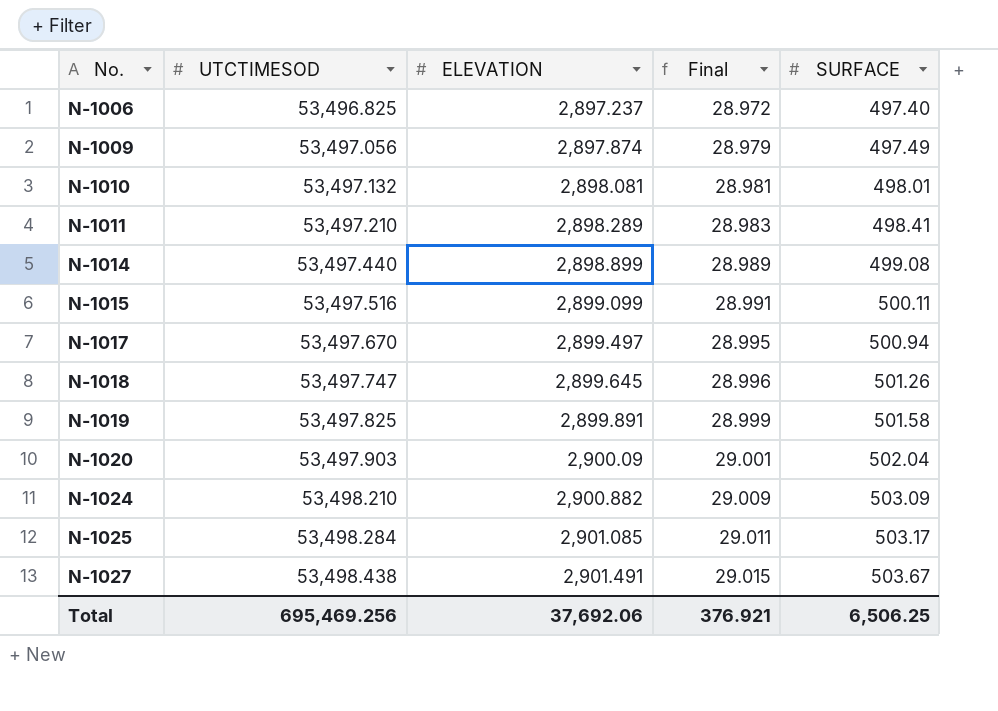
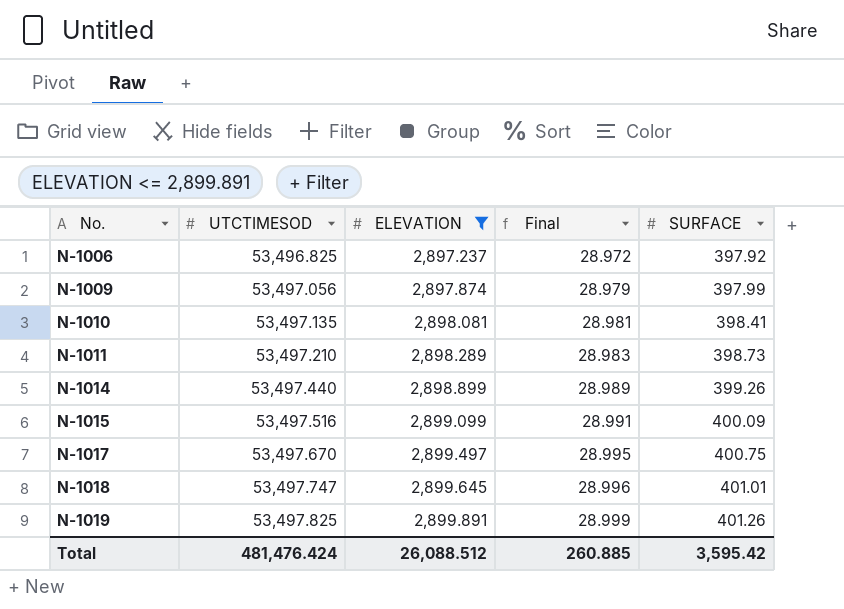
filter: none -> ELEVATION <= 2,899.891
N-1006 | SURFACE: 497.40 -> 397.92
N-1009 | SURFACE: 497.49 -> 397.99
N-1010 | UTCTIMESOD: 53,497.132 -> 53,497.135
N-1010 | SURFACE: 498.01 -> 398.41
N-1011 | SURFACE: 498.41 -> 398.73
N-1014 | SURFACE: 499.08 -> 399.26
N-1015 | SURFACE: 500.11 -> 400.09
N-1017 | SURFACE: 500.94 -> 400.75
N-1018 | SURFACE: 501.26 -> 401.01
N-1019 | SURFACE: 501.58 -> 401.26
Total | UTCTIMESOD: 695,469.256 -> 481,476.424
Total | ELEVATION: 37,692.06 -> 26,088.512
Total | Final: 376.921 -> 260.885
Total | SURFACE: 6,506.25 -> 3,595.42

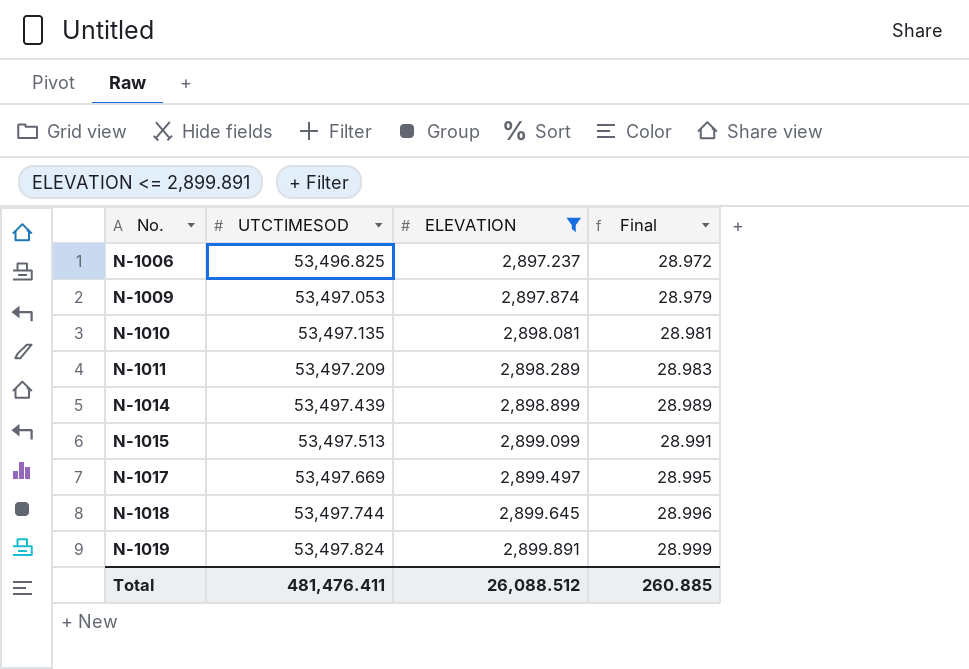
column SURFACE | position: 5 -> none
N-1009 | UTCTIMESOD: 53,497.056 -> 53,497.053
N-1011 | UTCTIMESOD: 53,497.210 -> 53,497.209
N-1014 | UTCTIMESOD: 53,497.440 -> 53,497.439
N-1015 | UTCTIMESOD: 53,497.516 -> 53,497.513
N-1017 | UTCTIMESOD: 53,497.670 -> 53,497.669
N-1018 | UTCTIMESOD: 53,497.747 -> 53,497.744
N-1019 | UTCTIMESOD: 53,497.825 -> 53,497.824
Total | UTCTIMESOD: 481,476.424 -> 481,476.411

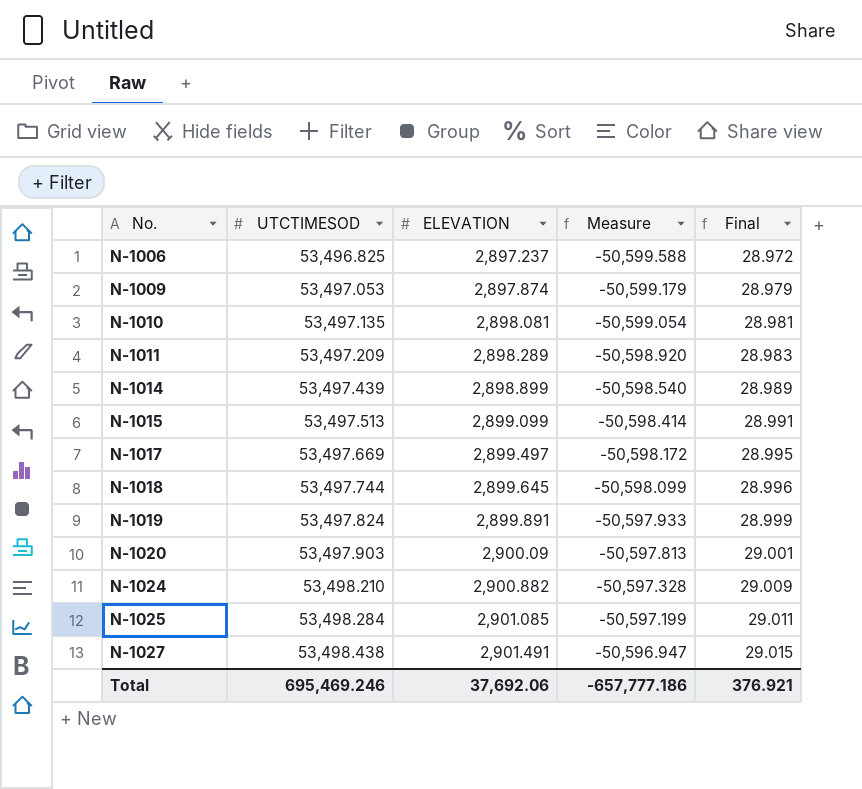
filter: ELEVATION <= 2,899.891 -> none
column Measure | formula: none -> [ELEVATION] - [UTCTIMESOD]
Total | UTCTIMESOD: 481,476.411 -> 695,469.246
Total | ELEVATION: 26,088.512 -> 37,692.06
Total | Final: 260.885 -> 376.921

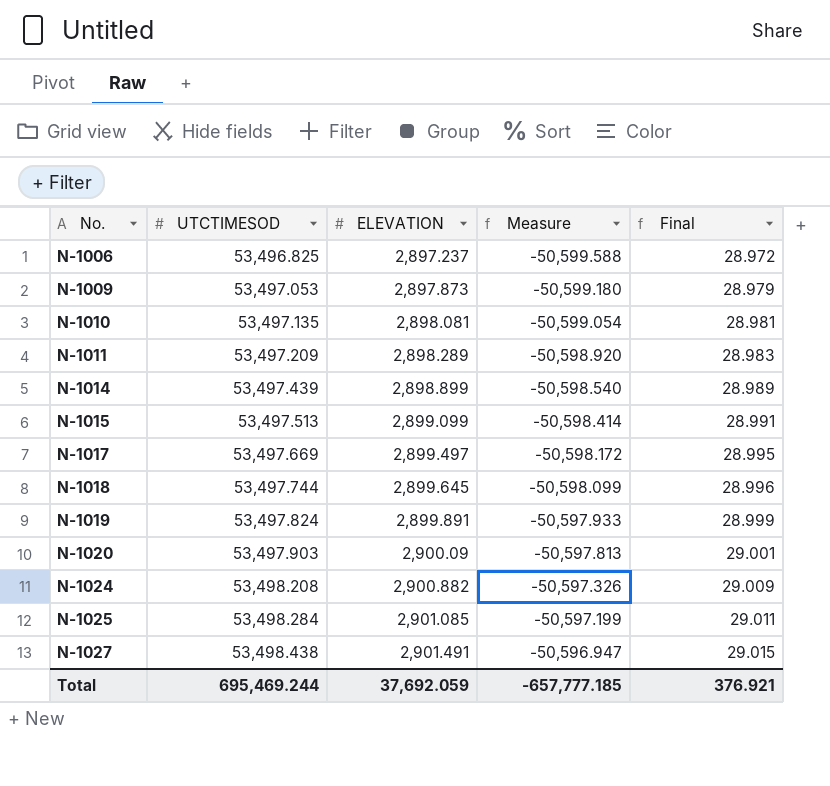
N-1009 | ELEVATION: 2,897.874 -> 2,897.873
N-1009 | Measure: -50,599.179 -> -50,599.180
N-1024 | UTCTIMESOD: 53,498.210 -> 53,498.208
N-1024 | Measure: -50,597.328 -> -50,597.326
Total | UTCTIMESOD: 695,469.246 -> 695,469.244
Total | ELEVATION: 37,692.06 -> 37,692.059
Total | Measure: -657,777.186 -> -657,777.185

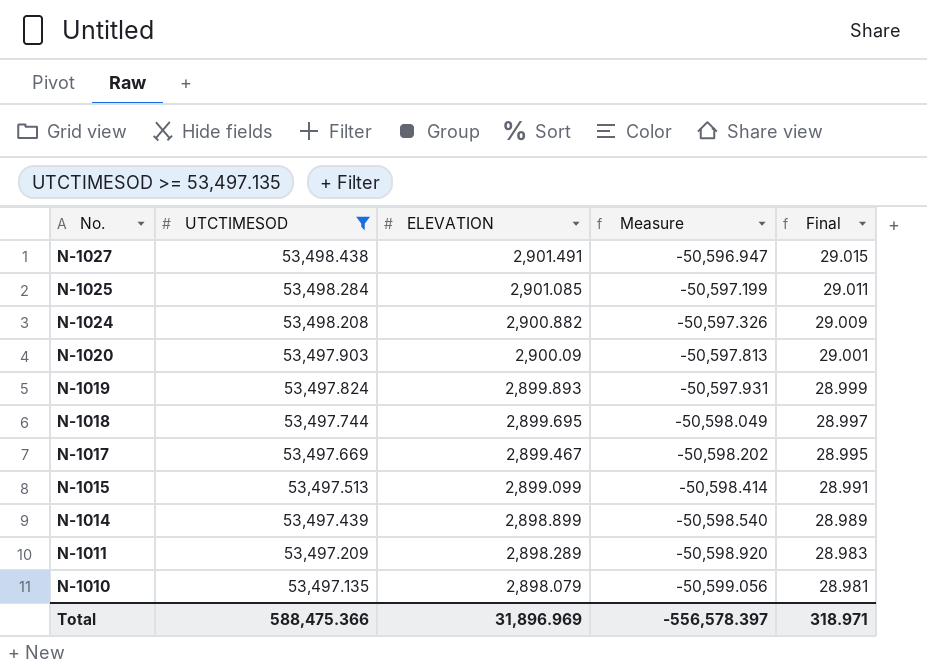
filter: none -> UTCTIMESOD >= 53,497.135
row order: No. ascending -> No. descending
N-1019 | ELEVATION: 2,899.891 -> 2,899.893
N-1019 | Measure: -50,597.933 -> -50,597.931
N-1018 | ELEVATION: 2,899.645 -> 2,899.695
N-1018 | Measure: -50,598.099 -> -50,598.049
N-1018 | Final: 28.996 -> 28.997
N-1017 | ELEVATION: 2,899.497 -> 2,899.467
N-1017 | Measure: -50,598.172 -> -50,598.202
N-1010 | ELEVATION: 2,898.081 -> 2,898.079
N-1010 | Measure: -50,599.054 -> -50,599.056
Total | UTCTIMESOD: 695,469.244 -> 588,475.366
Total | ELEVATION: 37,692.059 -> 31,896.969
Total | Measure: -657,777.185 -> -556,578.397
Total | Final: 376.921 -> 318.971

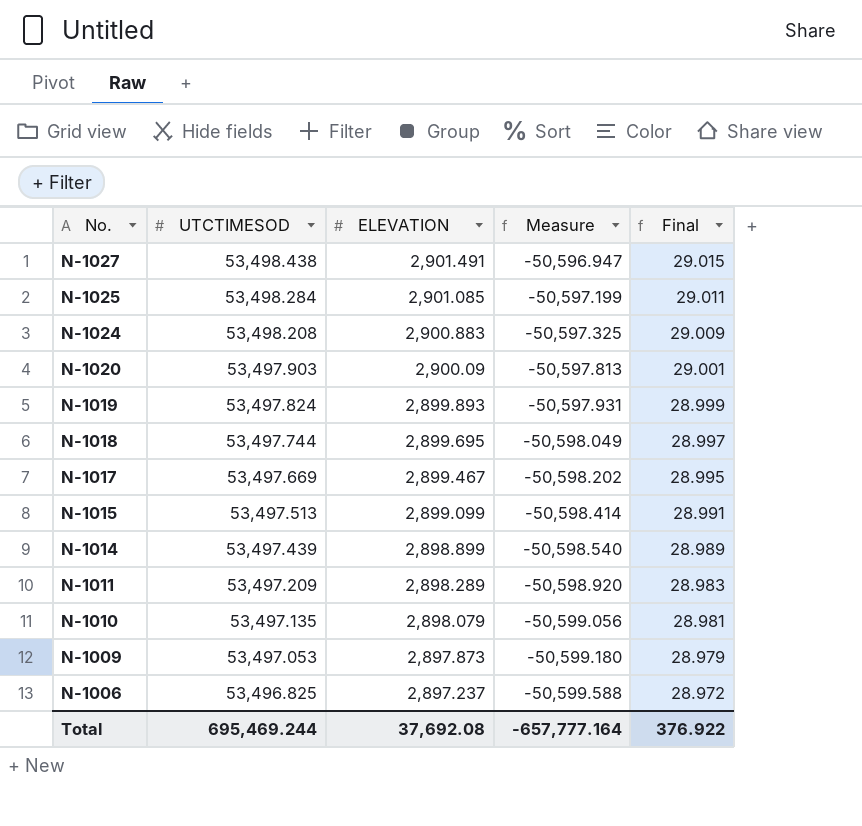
filter: UTCTIMESOD >= 53,497.135 -> none
N-1024 | ELEVATION: 2,900.882 -> 2,900.883
N-1024 | Measure: -50,597.326 -> -50,597.325
Total | UTCTIMESOD: 588,475.366 -> 695,469.244
Total | ELEVATION: 31,896.969 -> 37,692.08
Total | Measure: -556,578.397 -> -657,777.164
Total | Final: 318.971 -> 376.922

